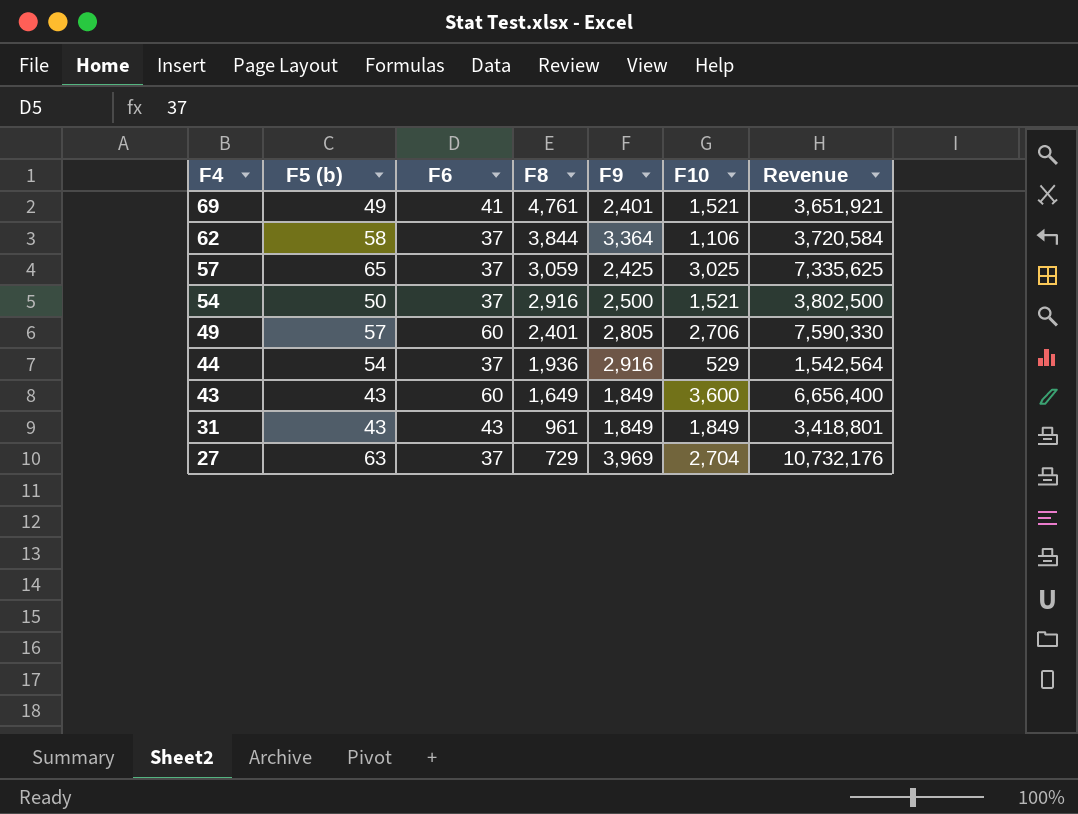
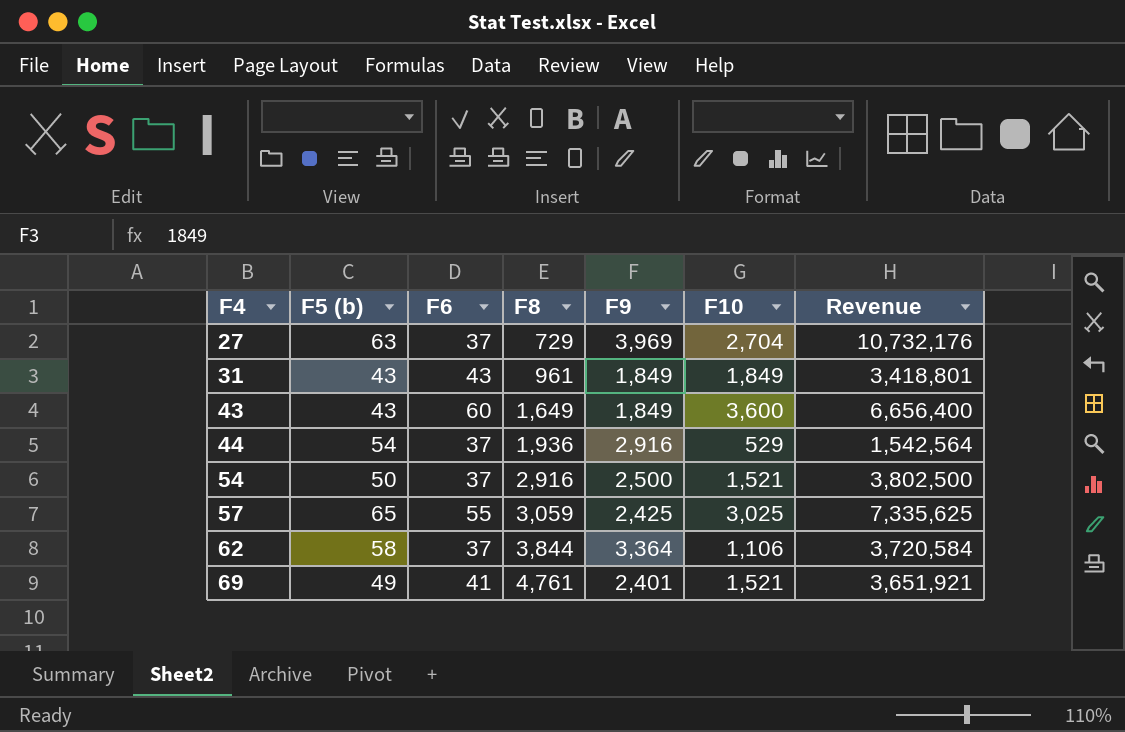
row order: F4 descending -> F4 ascending
row 49: 57 | 60 | 2,401 | 2,805 | 2,706 | 7,590,330 -> none
57 | F6: 37 -> 55

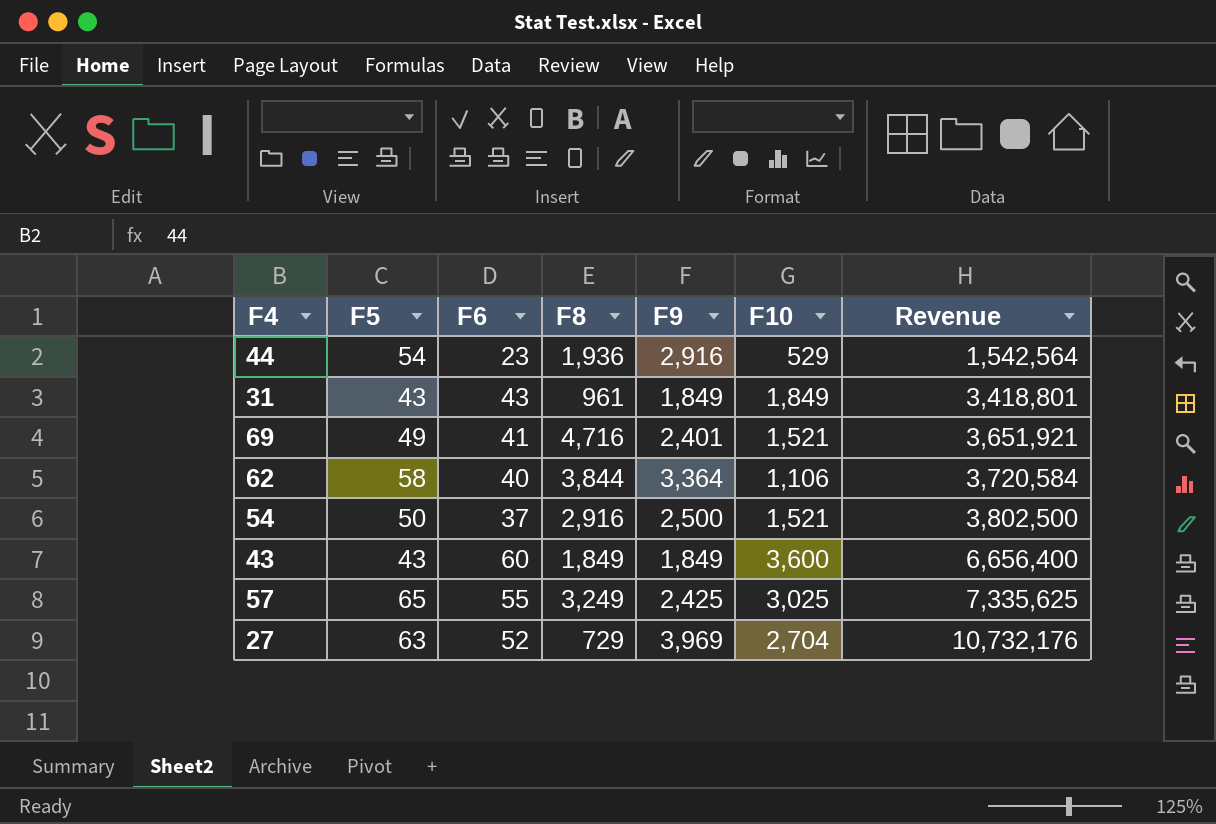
row order: F4 ascending -> Revenue ascending
column name: F5 (b) -> F5
44 | F6: 37 -> 23
69 | F8: 4,761 -> 4,716
62 | F6: 37 -> 40
43 | F8: 1,649 -> 1,849
57 | F8: 3,059 -> 3,249
27 | F6: 37 -> 52

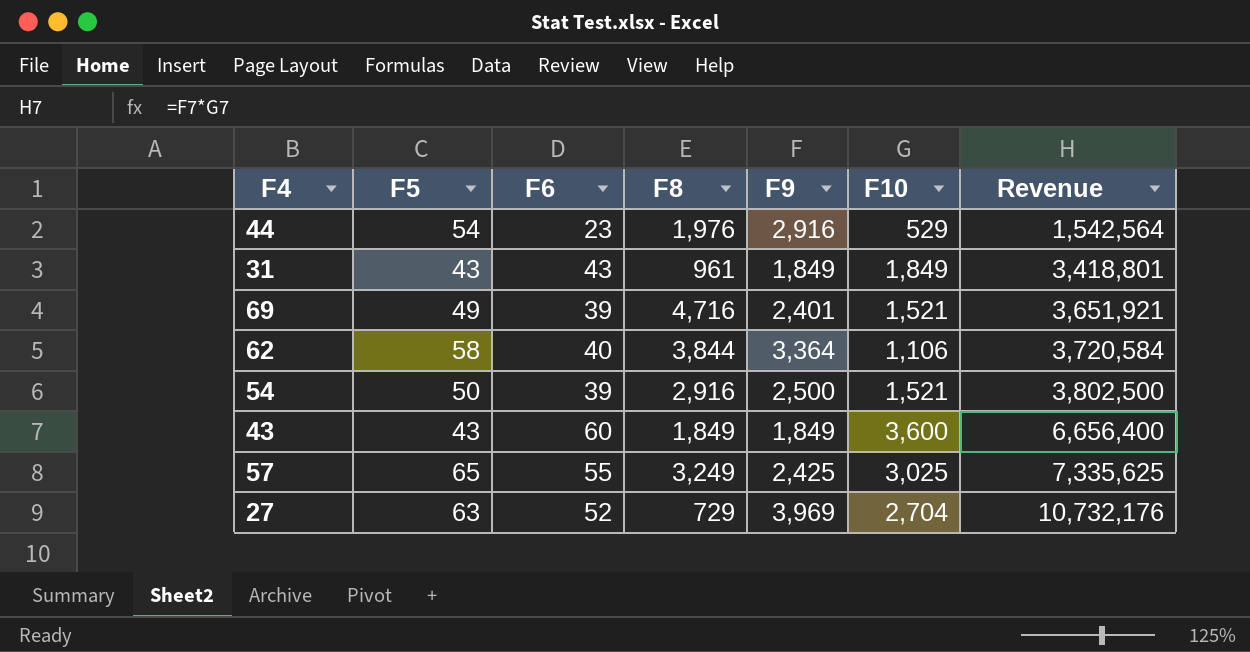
44 | F8: 1,936 -> 1,976
69 | F6: 41 -> 39
54 | F6: 37 -> 39

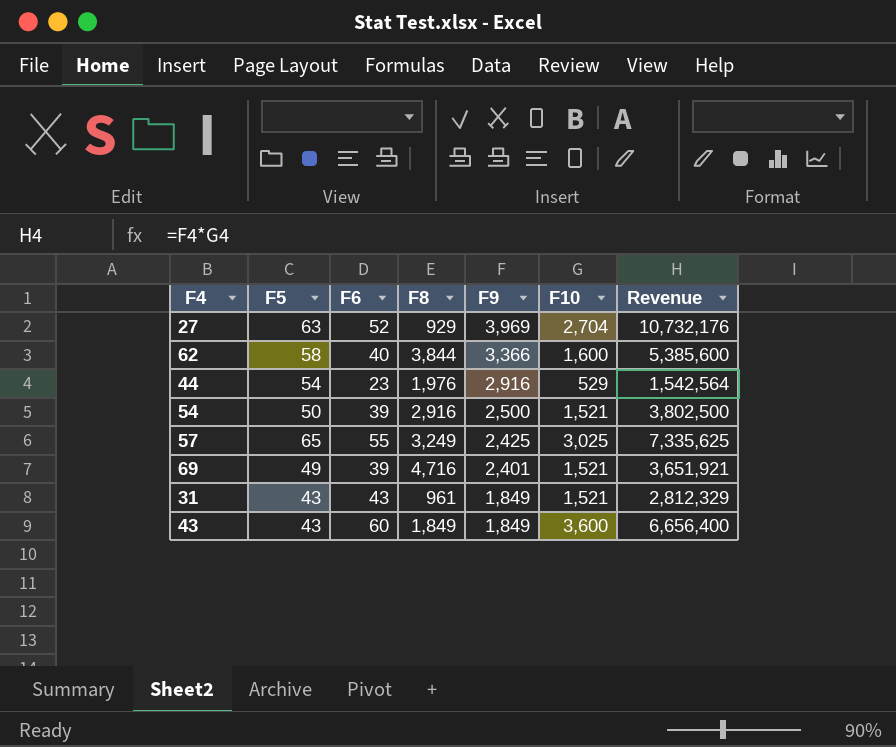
row order: Revenue ascending -> F9 descending
27 | F8: 729 -> 929
62 | F9: 3,364 -> 3,366
62 | F10: 1,106 -> 1,600
62 | Revenue: 3,720,584 -> 5,385,600
31 | F10: 1,849 -> 1,521
31 | Revenue: 3,418,801 -> 2,812,329

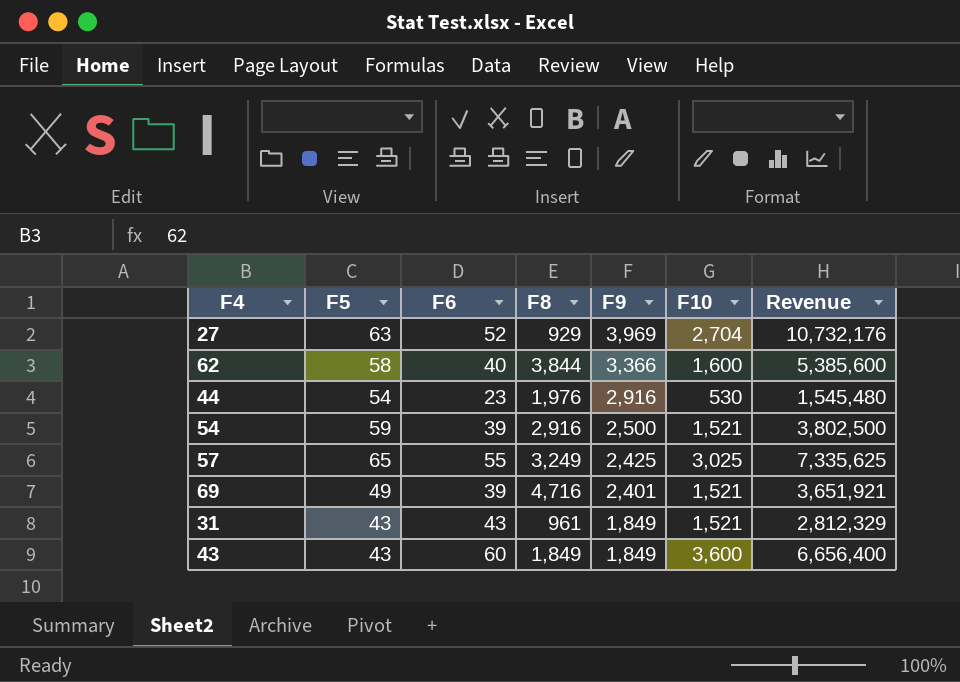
44 | F10: 529 -> 530
44 | Revenue: 1,542,564 -> 1,545,480
54 | F5: 50 -> 59

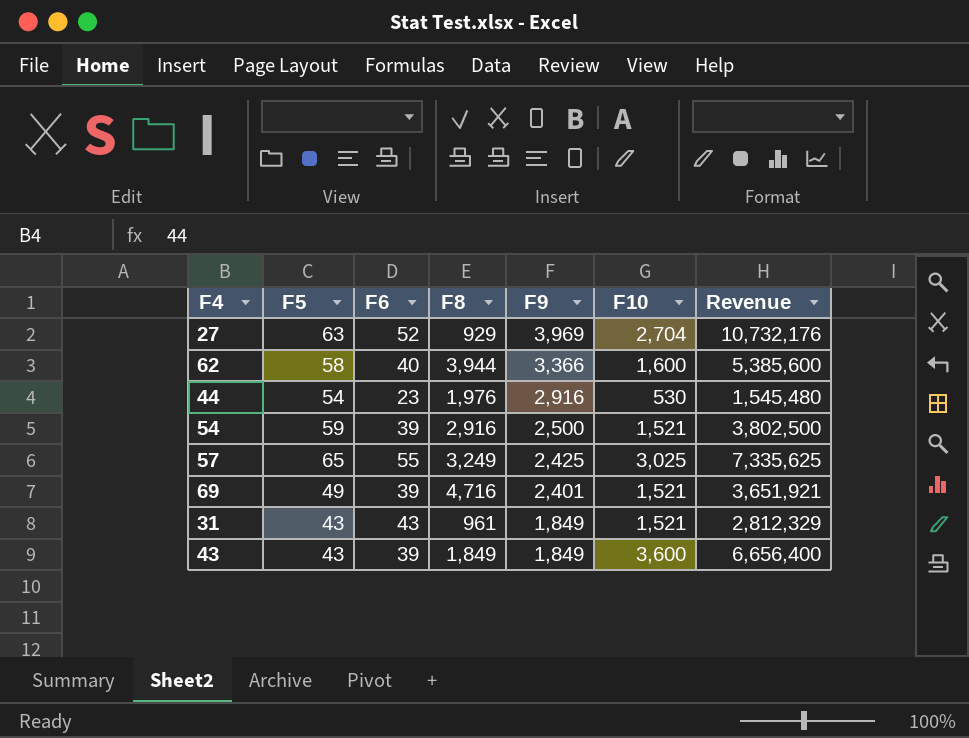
62 | F8: 3,844 -> 3,944
43 | F6: 60 -> 39

